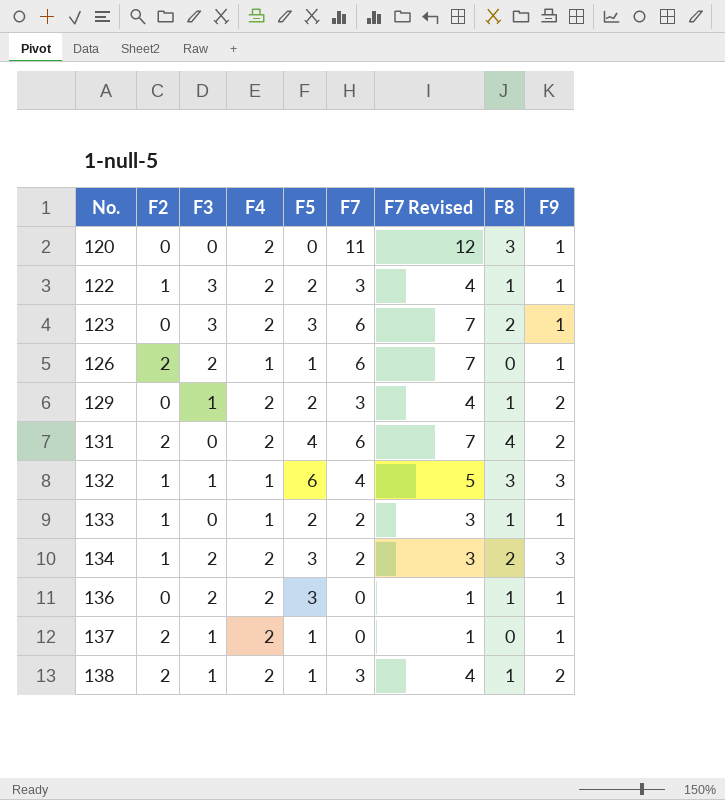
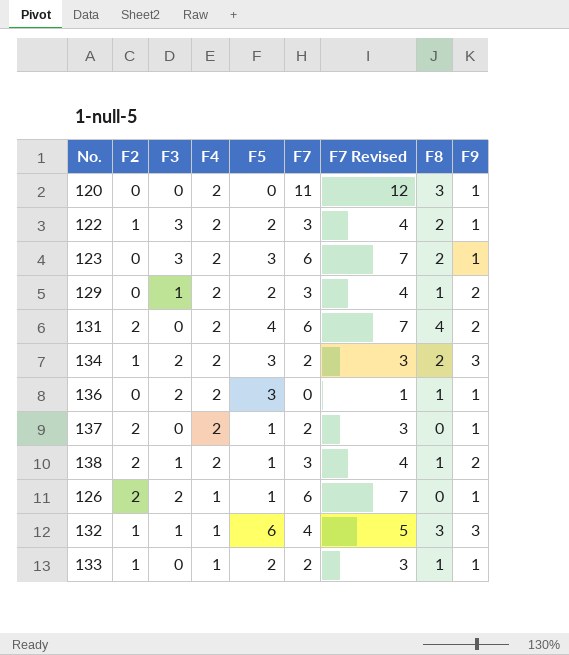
row order: No. ascending -> F4 descending
122 | F8: 1 -> 2
137 | F3: 1 -> 0
137 | F7: 0 -> 2
137 | F7 Revised: 1 -> 3

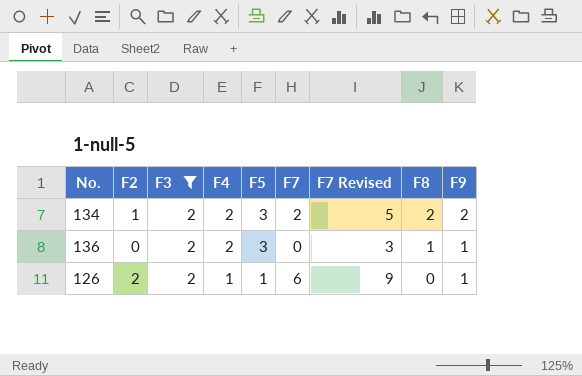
filter: none -> F3 = 2
column F7 Revised | formula: [F7] + 1 -> [F7] + 3
134 | F9: 3 -> 2

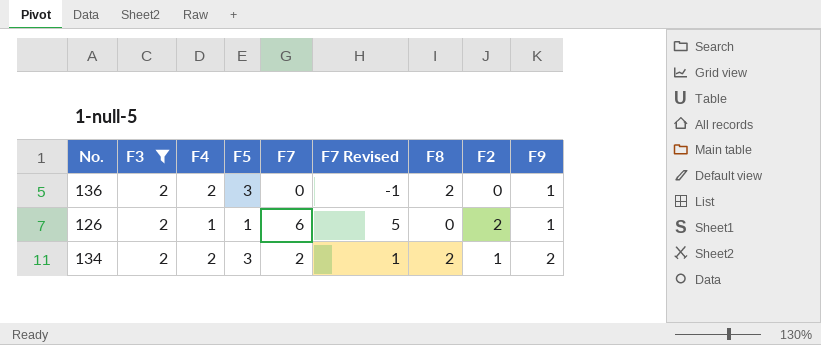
row order: F4 descending -> F9 ascending
column F7 Revised | formula: [F7] + 3 -> [F7] - 1
column F2 | position: 2 -> 8
136 | F8: 1 -> 2

